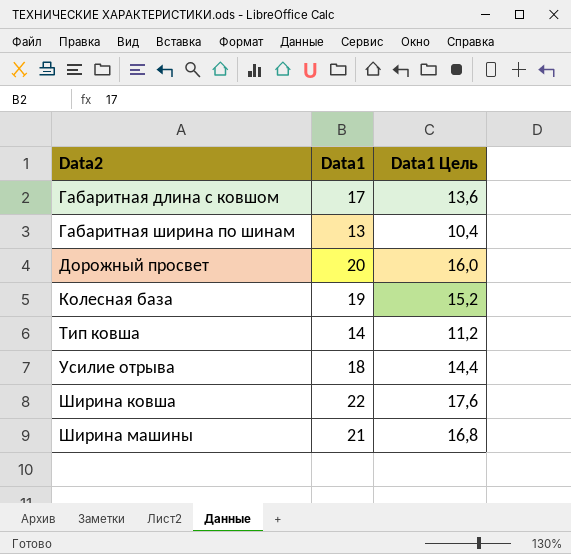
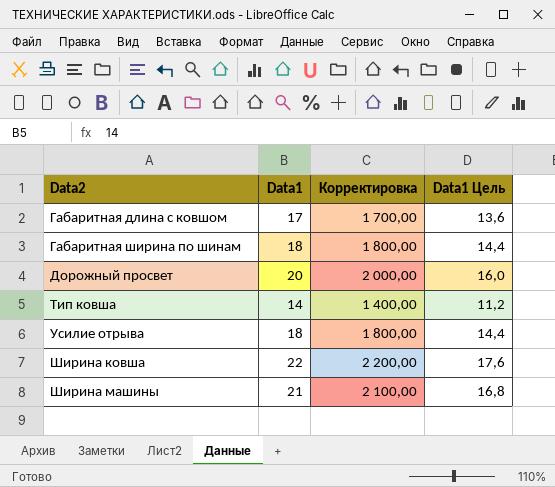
column Корректировка | formula: none -> [Data1] * 100
row Колесная база: 19 | 15,2 -> none
Габаритная ширина по шинам | Data1: 13 -> 18
Габаритная ширина по шинам | Data1 Цель: 10,4 -> 14,4

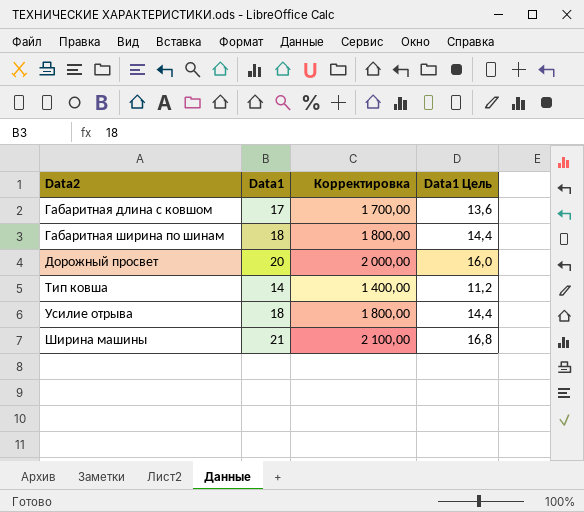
row Ширина ковша: 22 | 2 200,00 | 17,6 -> none

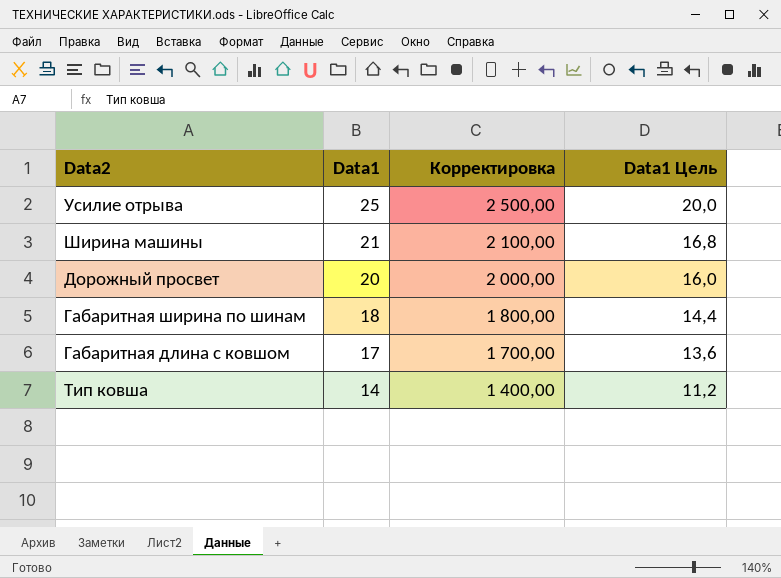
row order: Data2 ascending -> Data1 descending
Усилие отрыва | Data1: 18 -> 25
Усилие отрыва | Корректировка: 1 800,00 -> 2 500,00
Усилие отрыва | Data1 Цель: 14,4 -> 20,0

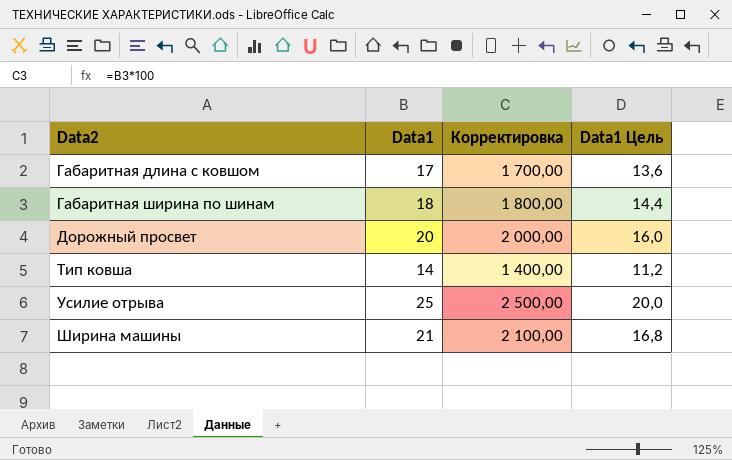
row order: Data1 descending -> Data2 ascending

